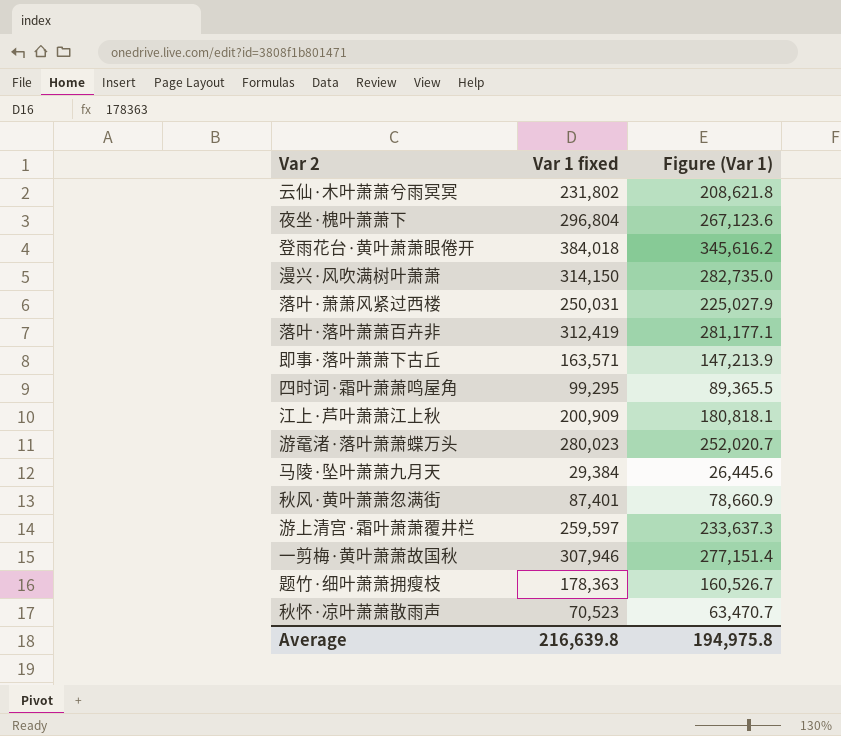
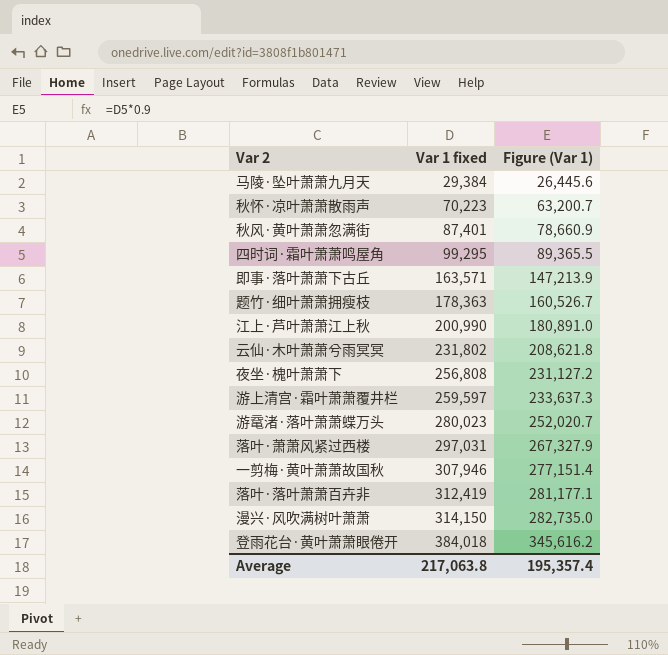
row order: none -> Var 1 fixed ascending
秋怀·凉叶萧萧散雨声 | Var 1 fixed: 70,523 -> 70,223
秋怀·凉叶萧萧散雨声 | Figure (Var 1): 63,470.7 -> 63,200.7
江上·芦叶萧萧江上秋 | Var 1 fixed: 200,909 -> 200,990
江上·芦叶萧萧江上秋 | Figure (Var 1): 180,818.1 -> 180,891.0
夜坐·槐叶萧萧下 | Var 1 fixed: 296,804 -> 256,808
夜坐·槐叶萧萧下 | Figure (Var 1): 267,123.6 -> 231,127.2
落叶·萧萧风紧过西楼 | Var 1 fixed: 250,031 -> 297,031
落叶·萧萧风紧过西楼 | Figure (Var 1): 225,027.9 -> 267,327.9
Average | Var 1 fixed: 216,639.8 -> 217,063.8
Average | Figure (Var 1): 194,975.8 -> 195,357.4

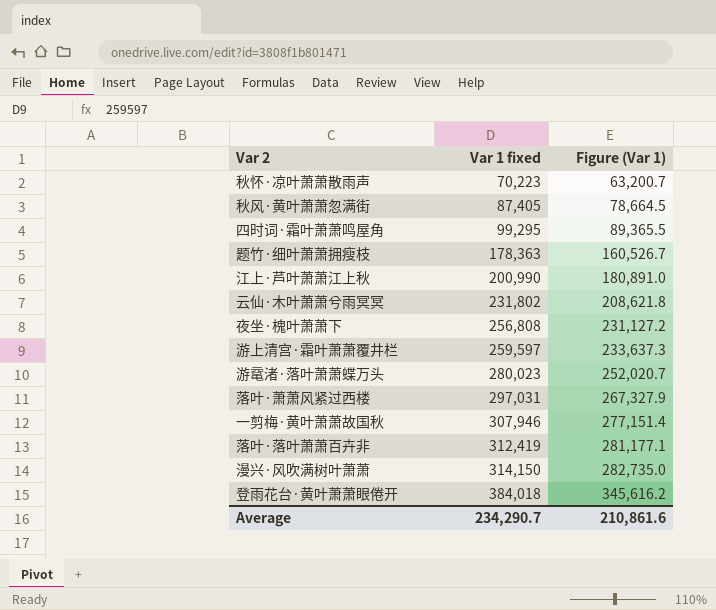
row 马陵·坠叶萧萧九月天: 29,384 | 26,445.6 -> none
row 即事·落叶萧萧下古丘: 163,571 | 147,213.9 -> none
秋风·黄叶萧萧忽满街 | Var 1 fixed: 87,401 -> 87,405
秋风·黄叶萧萧忽满街 | Figure (Var 1): 78,660.9 -> 78,664.5
Average | Var 1 fixed: 217,063.8 -> 234,290.7
Average | Figure (Var 1): 195,357.4 -> 210,861.6

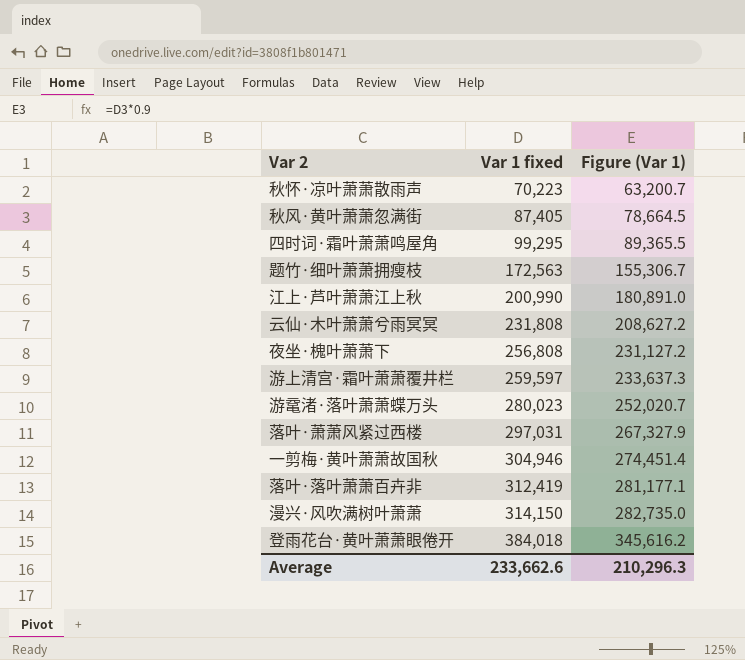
题竹·细叶萧萧拥瘦枝 | Var 1 fixed: 178,363 -> 172,563
题竹·细叶萧萧拥瘦枝 | Figure (Var 1): 160,526.7 -> 155,306.7
云仙·木叶萧萧兮雨冥冥 | Var 1 fixed: 231,802 -> 231,808
云仙·木叶萧萧兮雨冥冥 | Figure (Var 1): 208,621.8 -> 208,627.2
一剪梅·黄叶萧萧故国秋 | Var 1 fixed: 307,946 -> 304,946
一剪梅·黄叶萧萧故国秋 | Figure (Var 1): 277,151.4 -> 274,451.4
Average | Var 1 fixed: 234,290.7 -> 233,662.6
Average | Figure (Var 1): 210,861.6 -> 210,296.3

